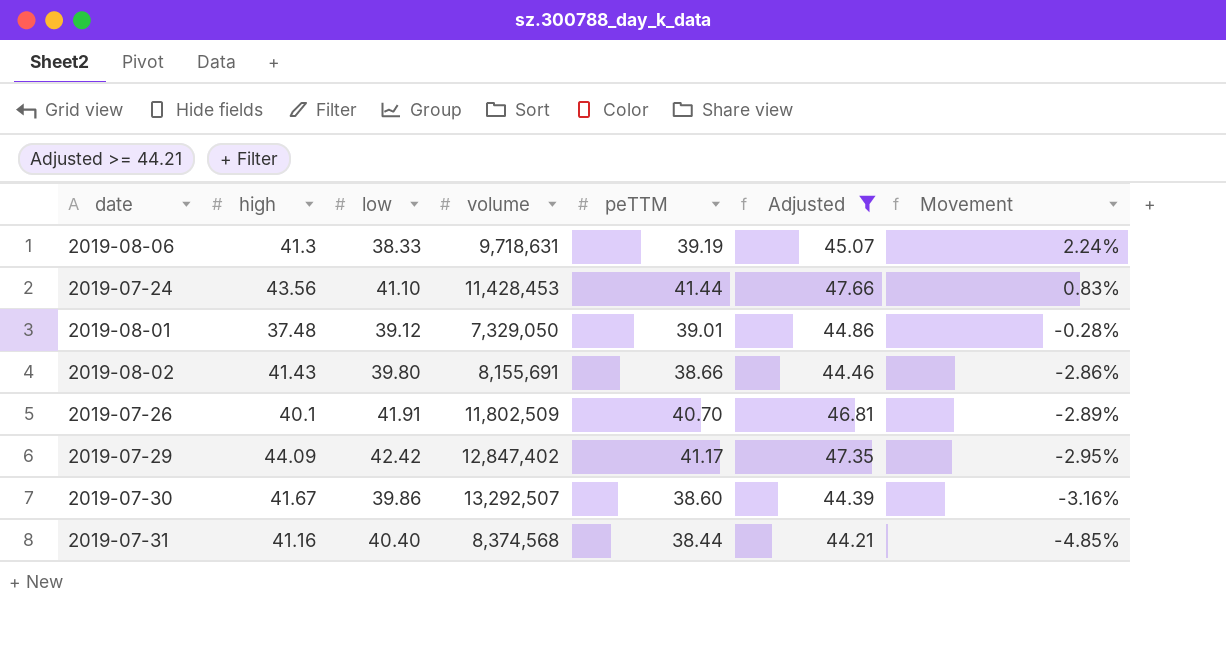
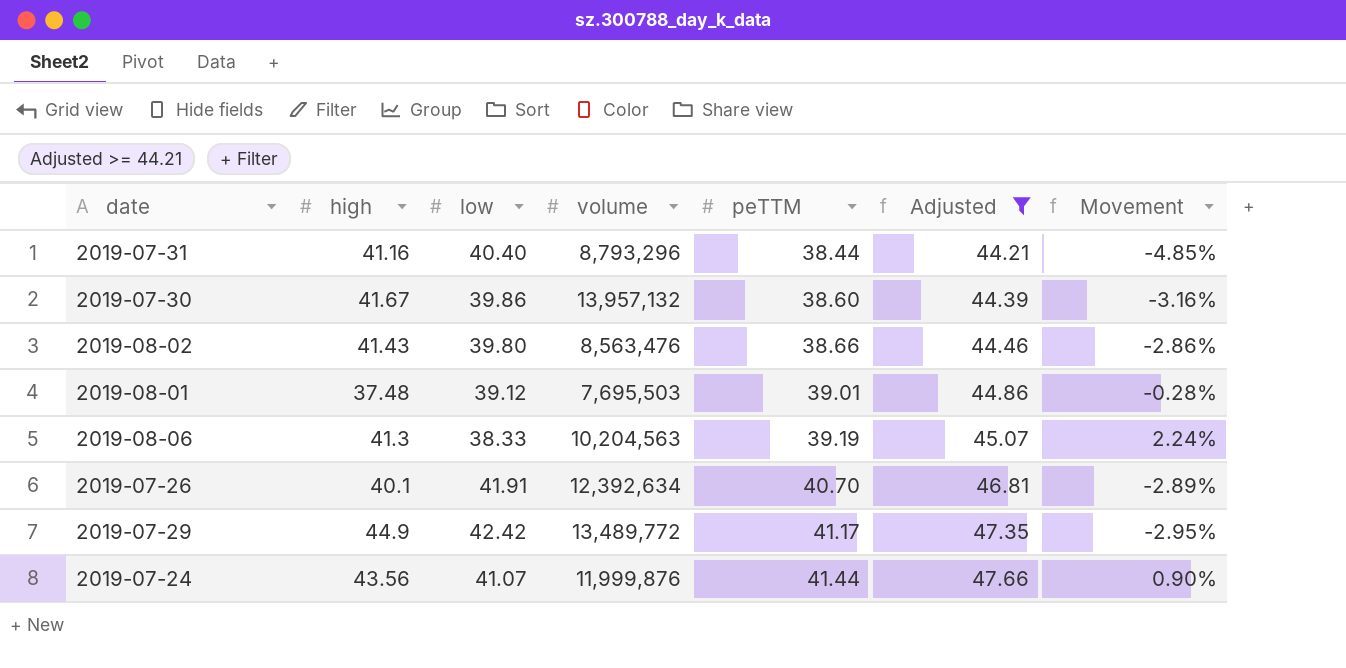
row order: Movement descending -> peTTM ascending
2019-07-31 | volume: 8,374,568 -> 8,793,296
2019-07-30 | volume: 13,292,507 -> 13,957,132
2019-08-02 | volume: 8,155,691 -> 8,563,476
2019-08-01 | volume: 7,329,050 -> 7,695,503
2019-08-06 | volume: 9,718,631 -> 10,204,563
2019-07-26 | volume: 11,802,509 -> 12,392,634
2019-07-29 | high: 44.09 -> 44.9
2019-07-29 | volume: 12,847,402 -> 13,489,772
2019-07-24 | low: 41.10 -> 41.07
2019-07-24 | volume: 11,428,453 -> 11,999,876
2019-07-24 | Movement: 0.83% -> 0.90%

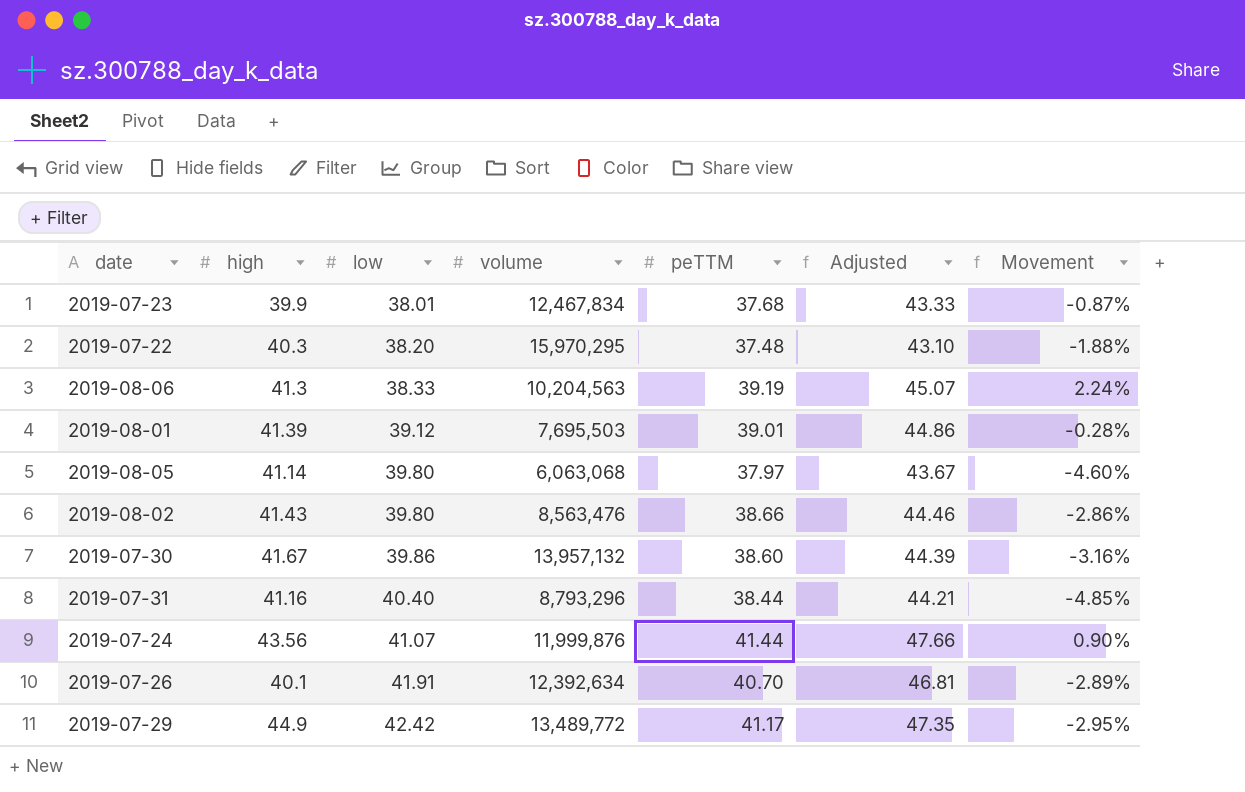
filter: Adjusted >= 44.21 -> none
row order: peTTM ascending -> low ascending
2019-08-01 | high: 37.48 -> 41.39

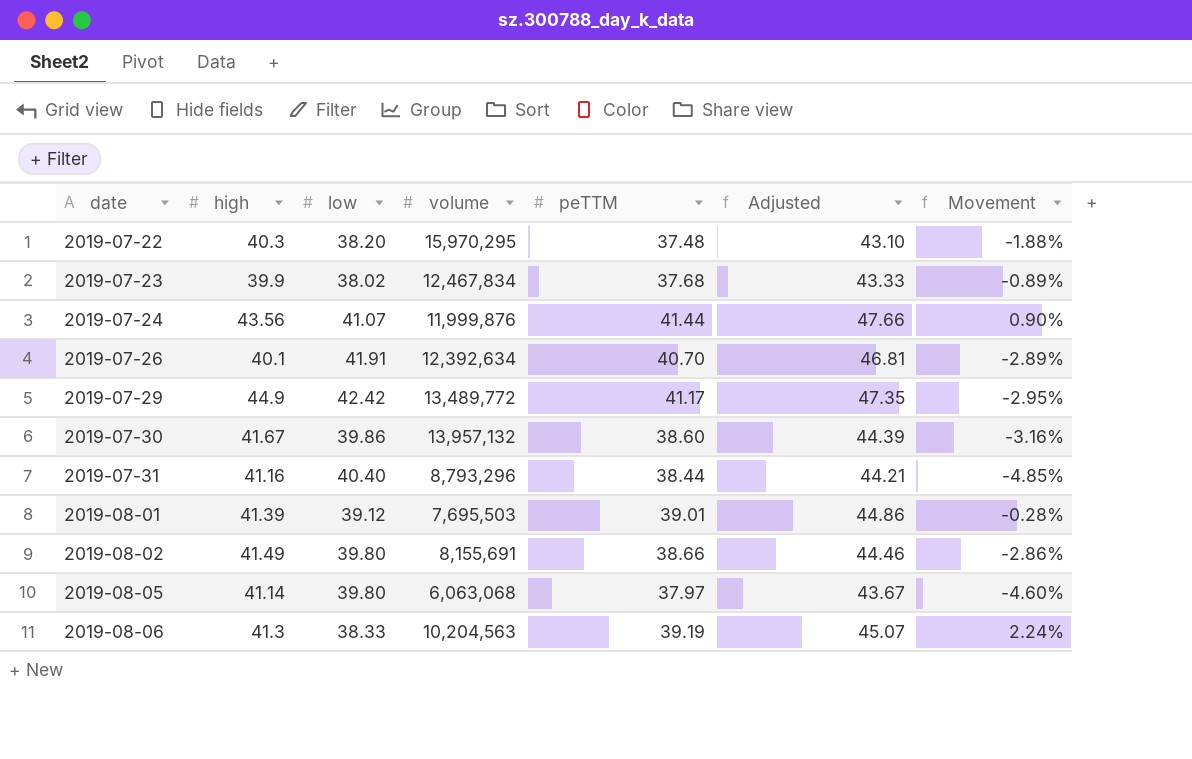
row order: low ascending -> date ascending
2019-07-23 | low: 38.01 -> 38.02
2019-07-23 | Movement: -0.87% -> -0.89%
2019-08-02 | high: 41.43 -> 41.49
2019-08-02 | volume: 8,563,476 -> 8,155,691

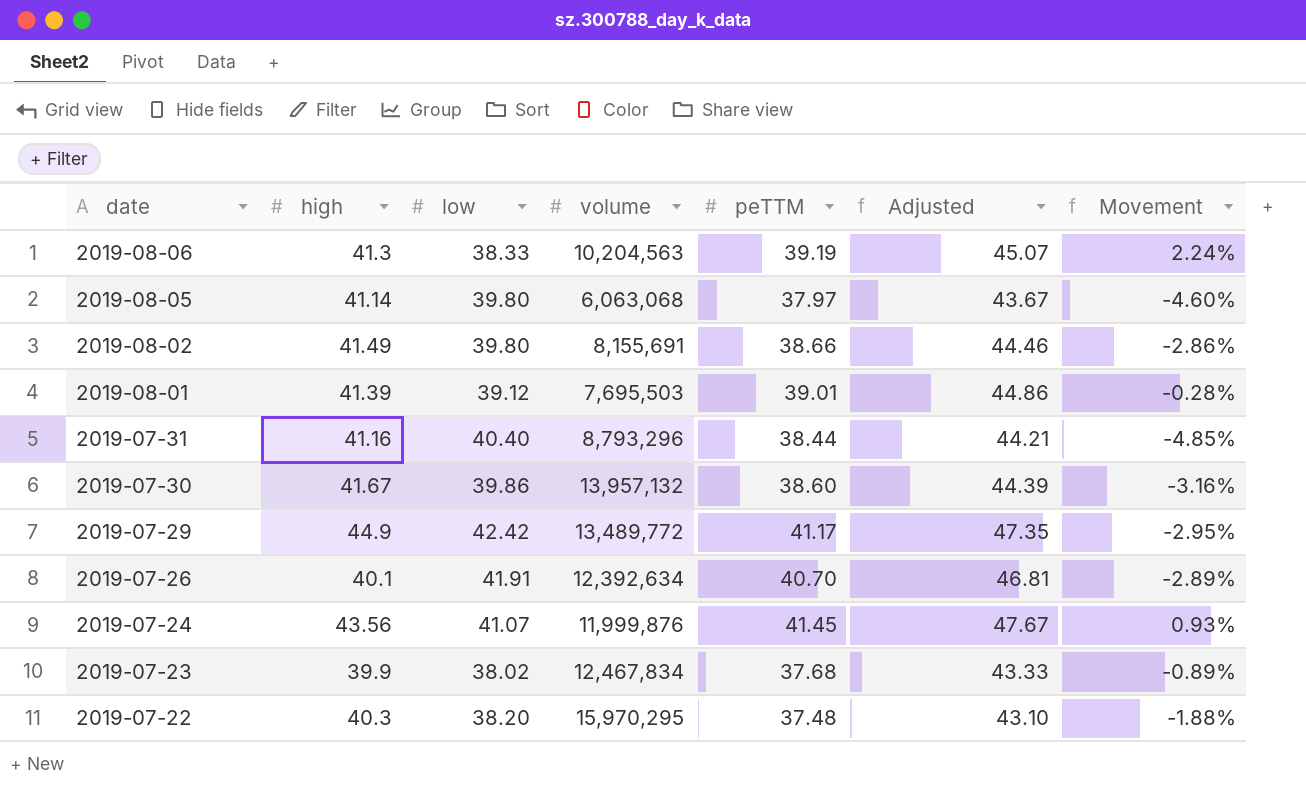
row order: date ascending -> date descending
2019-07-24 | peTTM: 41.44 -> 41.45
2019-07-24 | Adjusted: 47.66 -> 47.67
2019-07-24 | Movement: 0.90% -> 0.93%

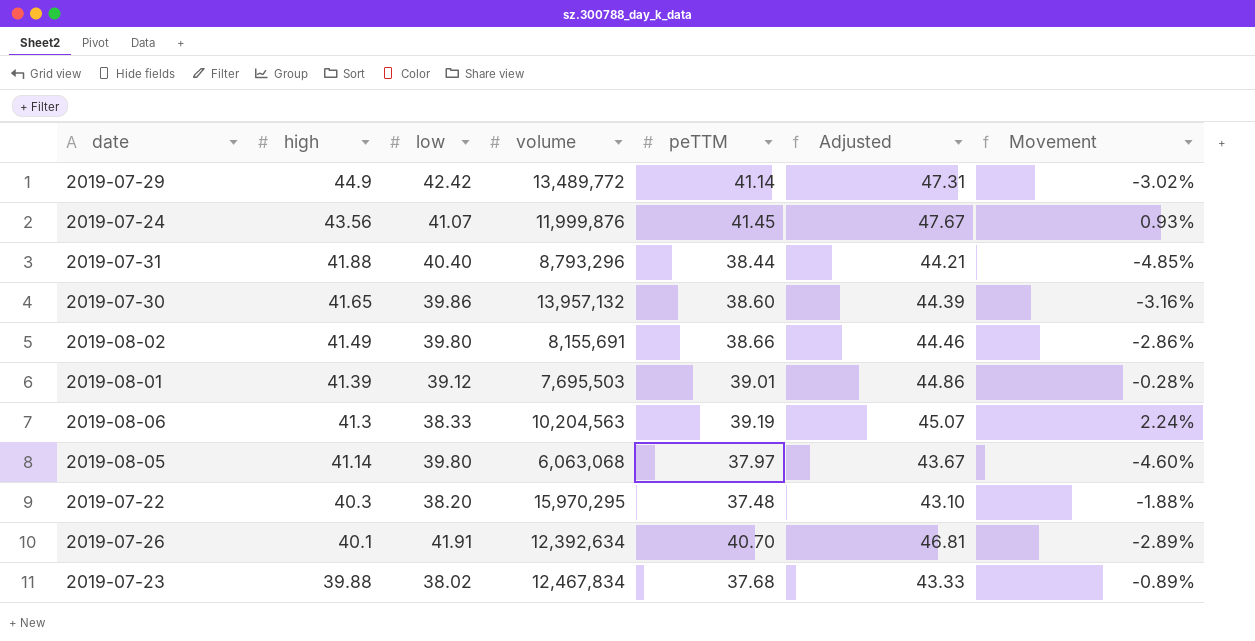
row order: date descending -> high descending
2019-07-29 | peTTM: 41.17 -> 41.14
2019-07-29 | Adjusted: 47.35 -> 47.31
2019-07-29 | Movement: -2.95% -> -3.02%
2019-07-31 | high: 41.16 -> 41.88
2019-07-30 | high: 41.67 -> 41.65
2019-07-23 | high: 39.9 -> 39.88

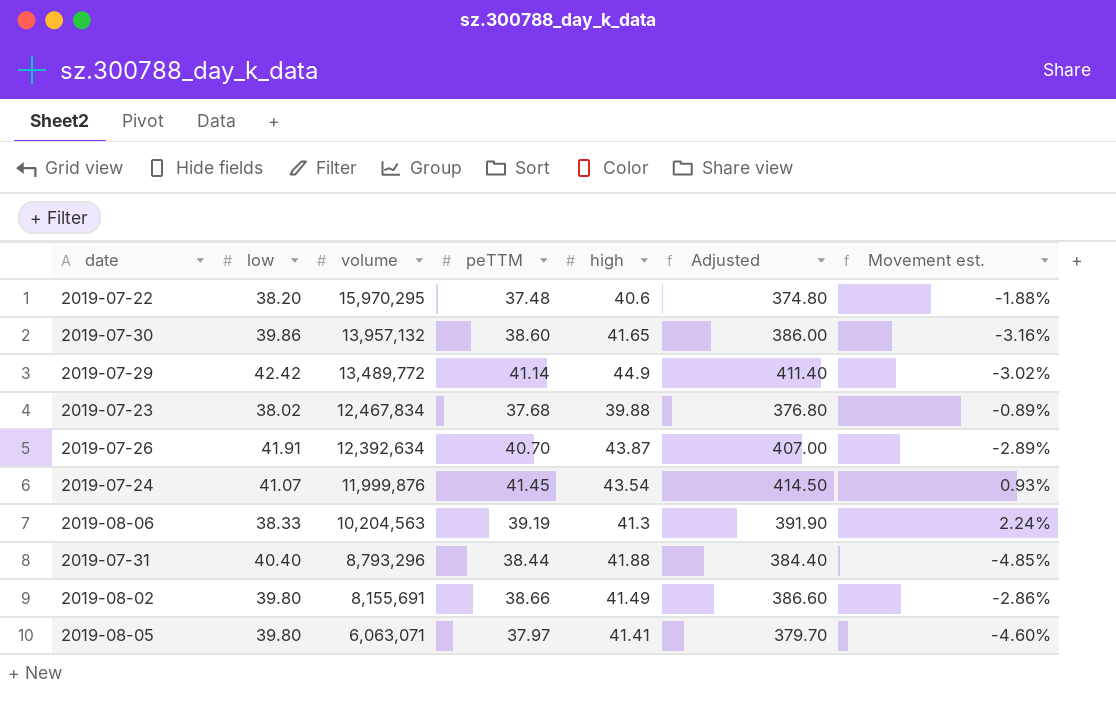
row order: high descending -> volume descending
column high | position: 2 -> 5
column Adjusted | formula: [peTTM] * 1.15 -> [peTTM] * 10
column name: Movement -> Movement est.
row 2019-08-01: 41.39 | 39.12 | 7,695,503 | 39.01 | 44.86 | -0.28% -> none
2019-07-22 | high: 40.3 -> 40.6
2019-07-26 | high: 40.1 -> 43.87
2019-07-24 | high: 43.56 -> 43.54
2019-08-05 | volume: 6,063,068 -> 6,063,071
2019-08-05 | high: 41.14 -> 41.41

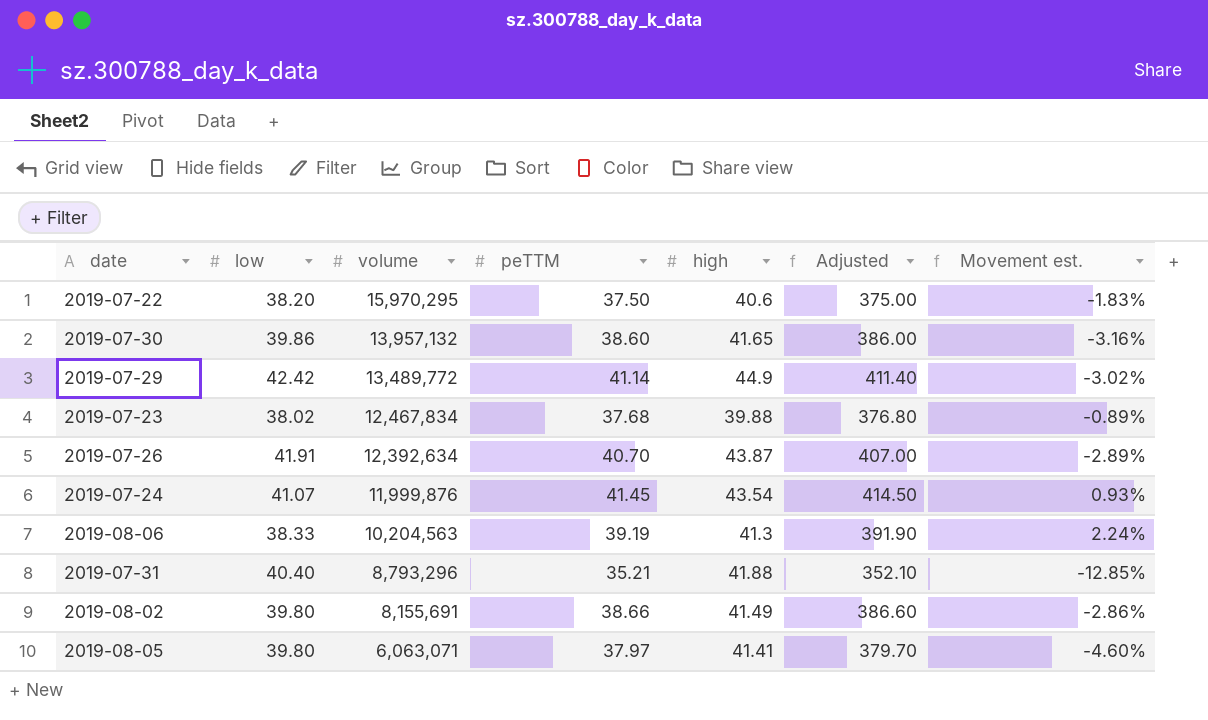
2019-07-22 | peTTM: 37.48 -> 37.50
2019-07-22 | Adjusted: 374.80 -> 375.00
2019-07-22 | Movement est.: -1.88% -> -1.83%
2019-07-31 | peTTM: 38.44 -> 35.21
2019-07-31 | Adjusted: 384.40 -> 352.10
2019-07-31 | Movement est.: -4.85% -> -12.85%

